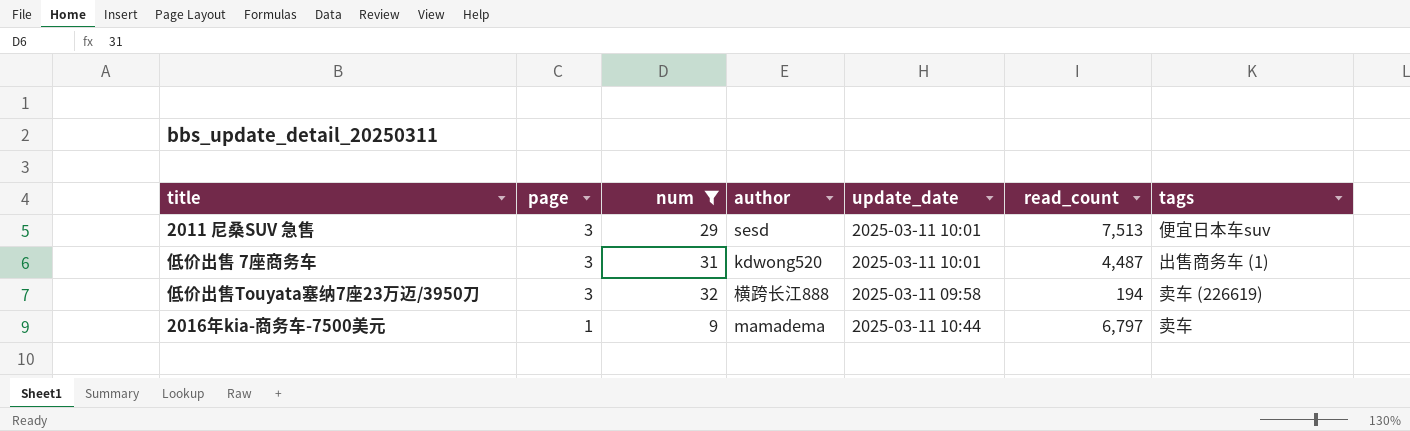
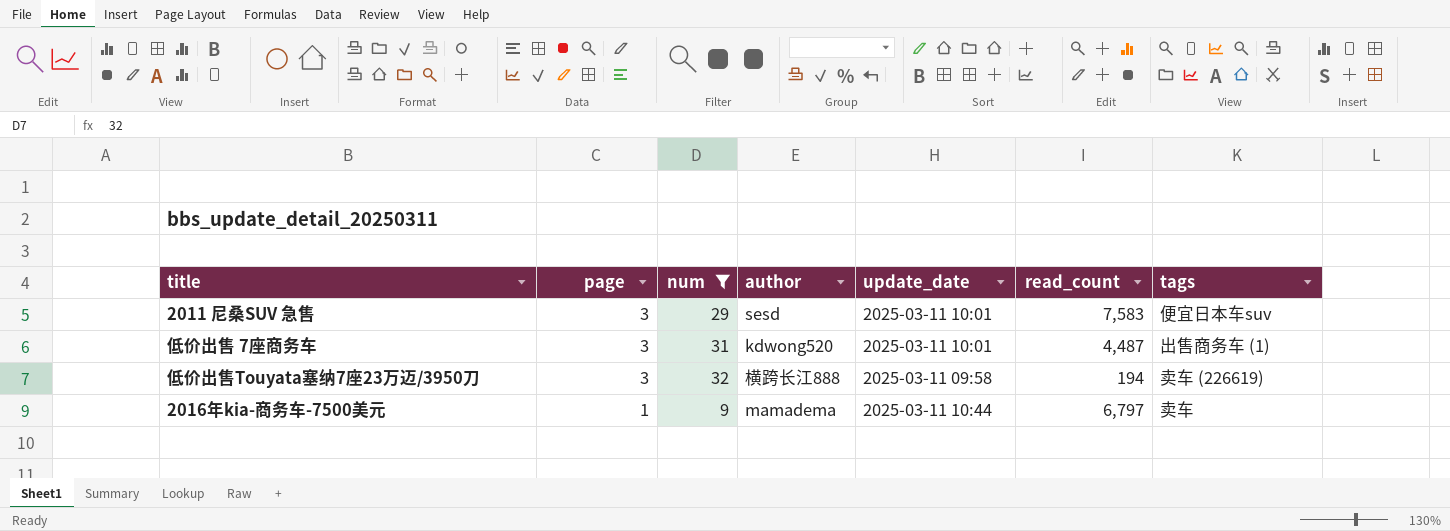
2011 尼桑SUV 急售 | read_count: 7,513 -> 7,583

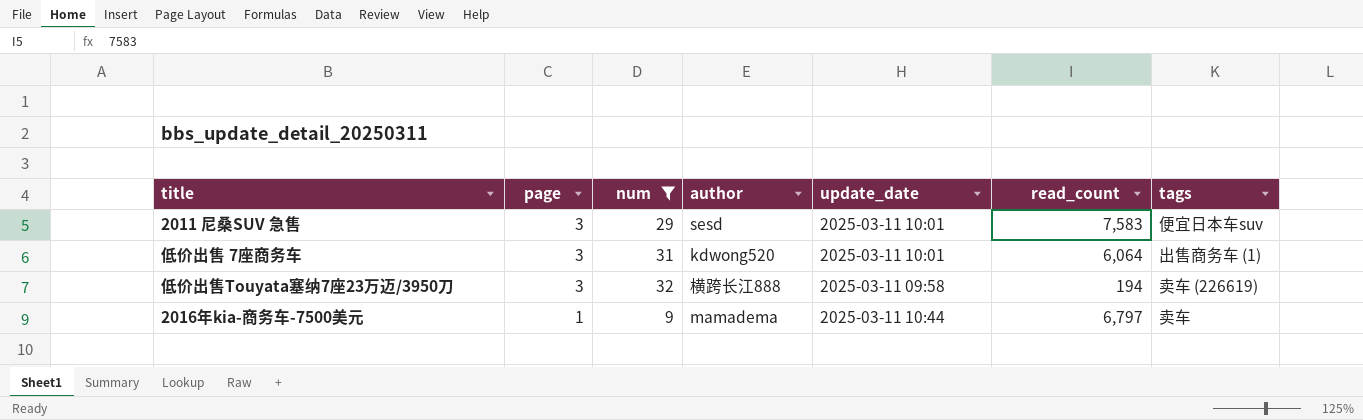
低价出售 7座商务车 | read_count: 4,487 -> 6,064

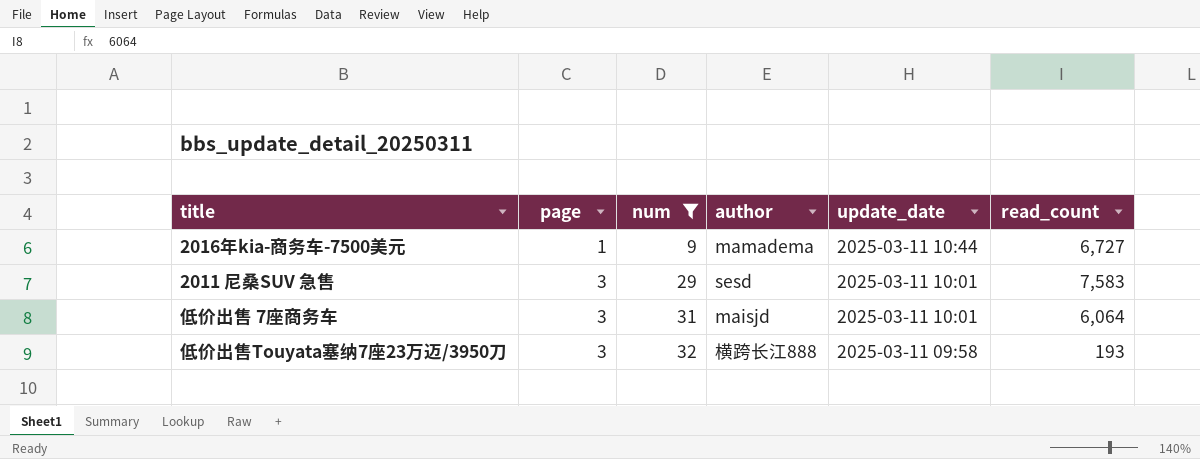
row order: page descending -> page ascending
column tags | position: 7 -> none
2016年kia-商务车-7500美元 | read_count: 6,797 -> 6,727
低价出售 7座商务车 | author: kdwong520 -> maisjd
低价出售Touyata塞纳7座23万迈/3950刀 | read_count: 194 -> 193

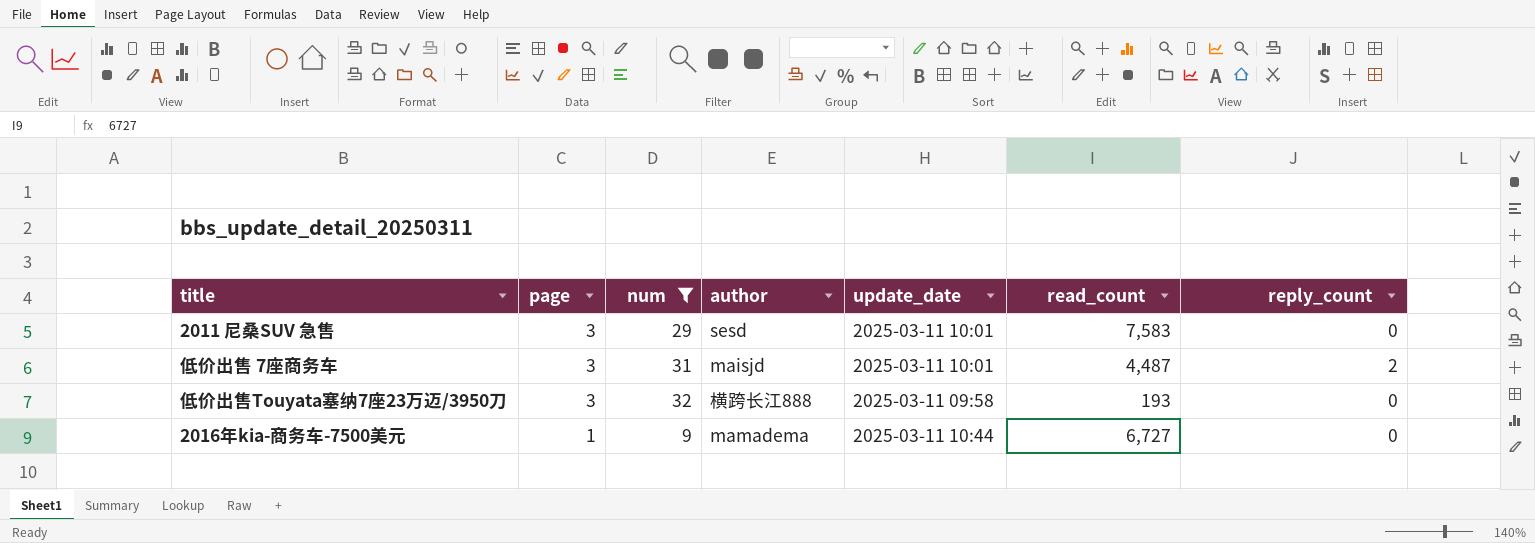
row order: page ascending -> page descending
column reply_count | position: none -> 7
低价出售 7座商务车 | read_count: 6,064 -> 4,487

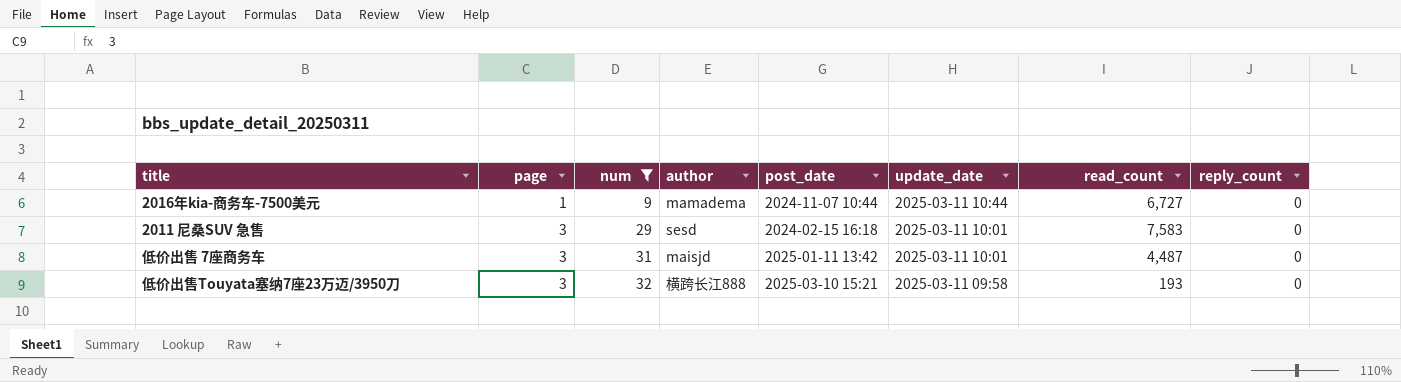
row order: page descending -> page ascending
column post_date | position: none -> 5
低价出售 7座商务车 | reply_count: 2 -> 0

